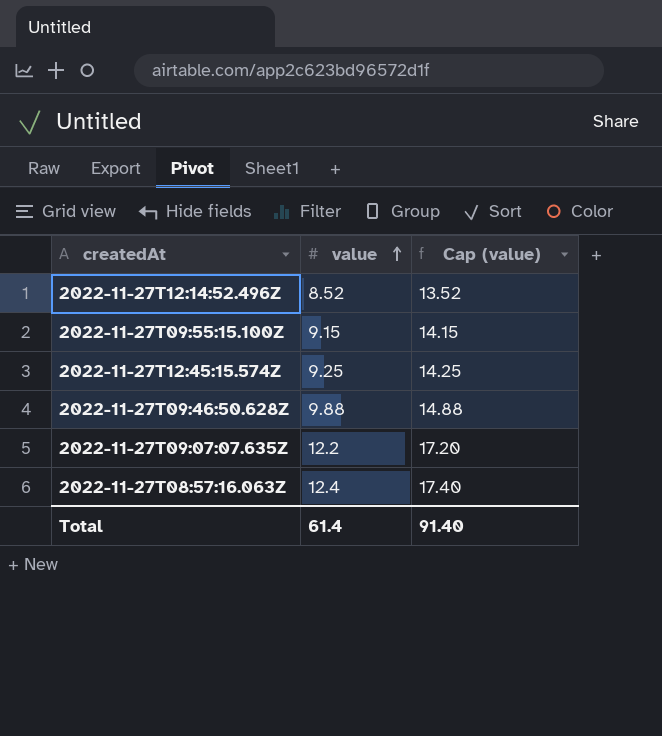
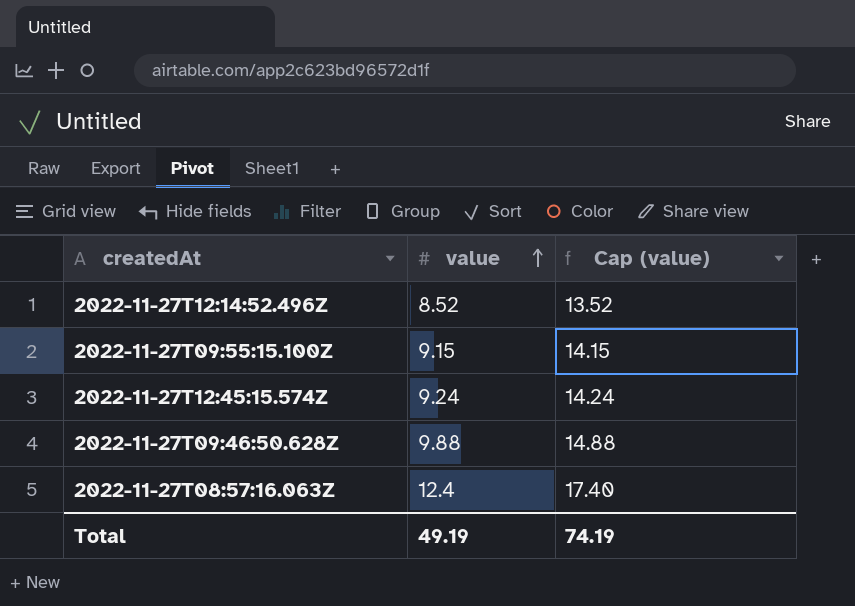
row 2022-11-27T09:07:07.635Z: 12.2 | 17.20 -> none
2022-11-27T12:45:15.574Z | value: 9.25 -> 9.24
2022-11-27T12:45:15.574Z | Cap (value): 14.25 -> 14.24
Total | value: 61.4 -> 49.19
Total | Cap (value): 91.40 -> 74.19

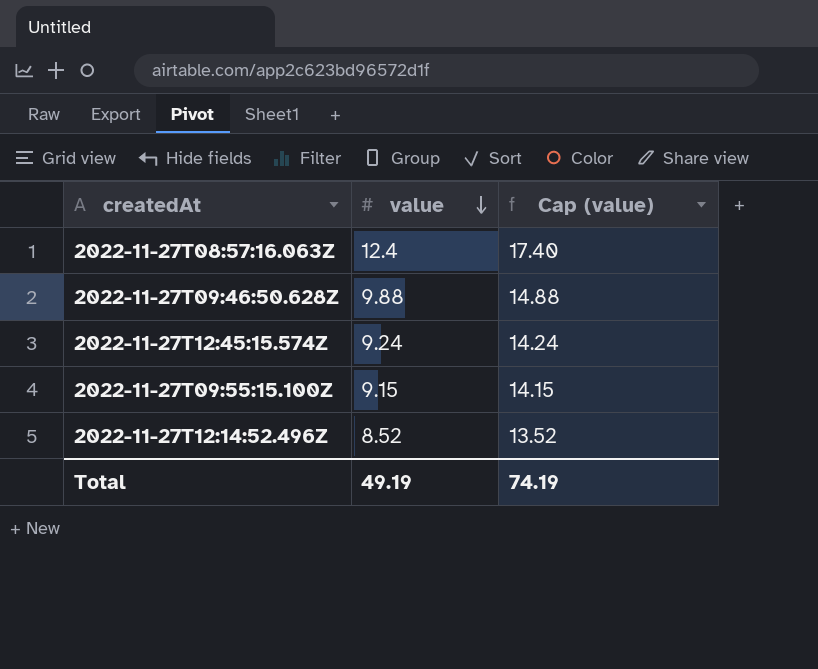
row order: value ascending -> value descending

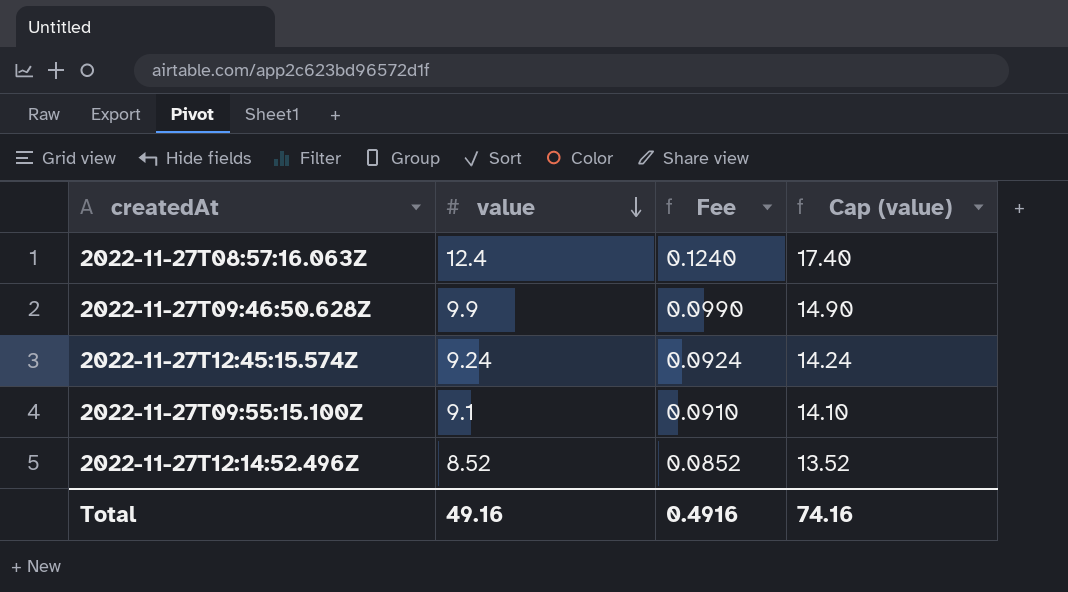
column Fee | formula: none -> [value] * 0.01
2022-11-27T09:46:50.628Z | value: 9.88 -> 9.9
2022-11-27T09:46:50.628Z | Cap (value): 14.88 -> 14.90
2022-11-27T09:55:15.100Z | value: 9.15 -> 9.1
2022-11-27T09:55:15.100Z | Cap (value): 14.15 -> 14.10
Total | value: 49.19 -> 49.16
Total | Cap (value): 74.19 -> 74.16

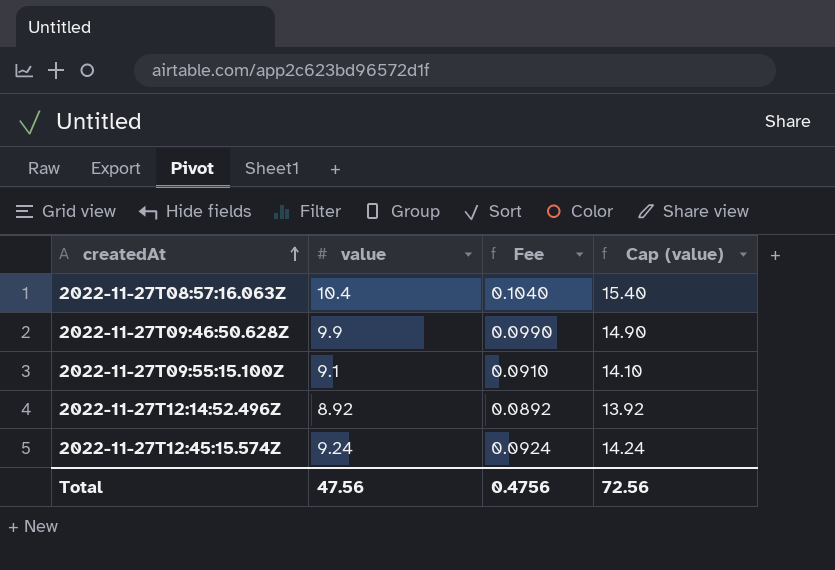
row order: value descending -> createdAt ascending
2022-11-27T08:57:16.063Z | value: 12.4 -> 10.4
2022-11-27T08:57:16.063Z | Fee: 0.1240 -> 0.1040
2022-11-27T08:57:16.063Z | Cap (value): 17.40 -> 15.40
2022-11-27T12:14:52.496Z | value: 8.52 -> 8.92
2022-11-27T12:14:52.496Z | Fee: 0.0852 -> 0.0892
2022-11-27T12:14:52.496Z | Cap (value): 13.52 -> 13.92
Total | value: 49.16 -> 47.56
Total | Fee: 0.4916 -> 0.4756
Total | Cap (value): 74.16 -> 72.56

